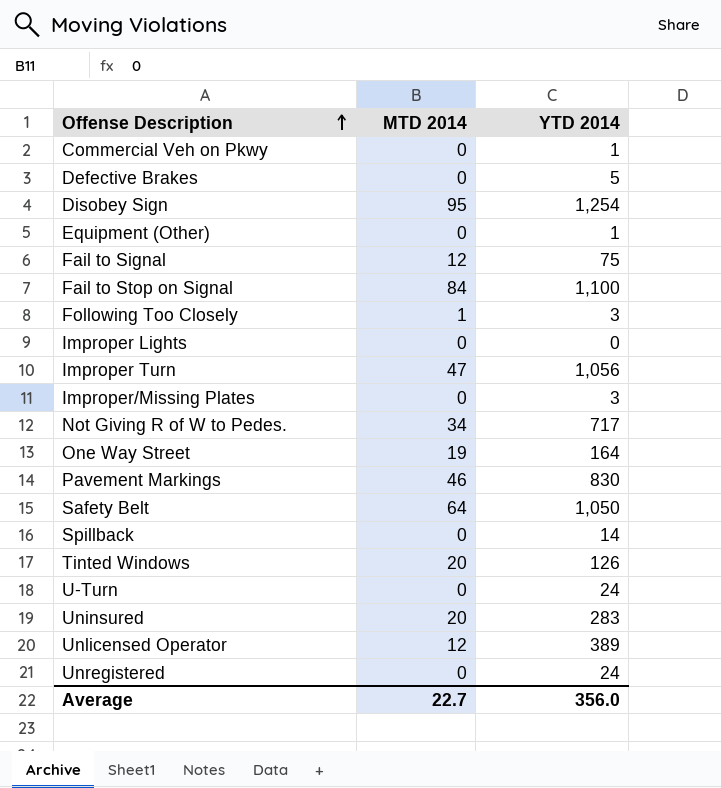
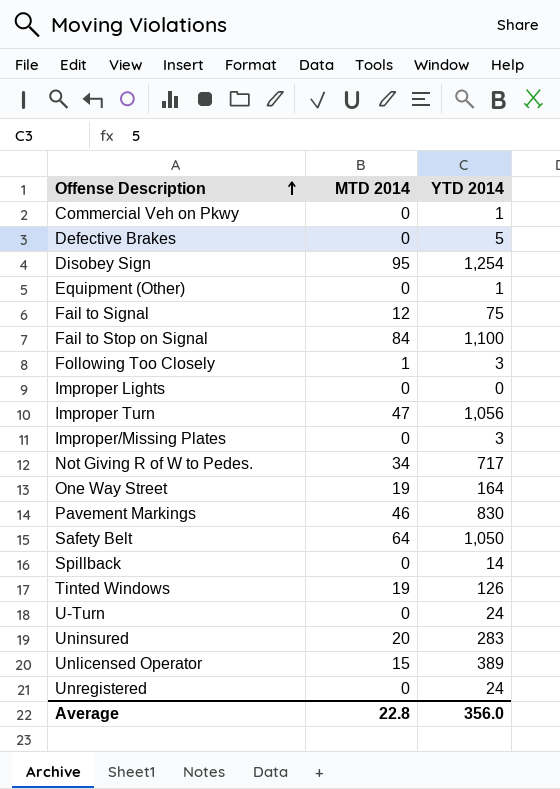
Tinted Windows | MTD 2014: 20 -> 19
Unlicensed Operator | MTD 2014: 12 -> 15
Average | MTD 2014: 22.7 -> 22.8

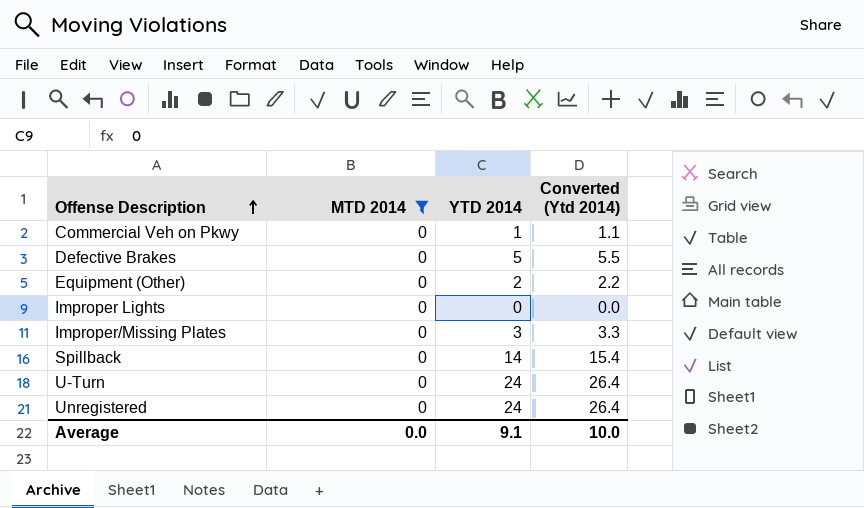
filter: none -> MTD 2014 = 0
column Converted (Ytd 2014) | formula: none -> [YTD 2014] * 1.1
Equipment (Other) | YTD 2014: 1 -> 2
Average | MTD 2014: 22.8 -> 0.0
Average | YTD 2014: 356.0 -> 9.1

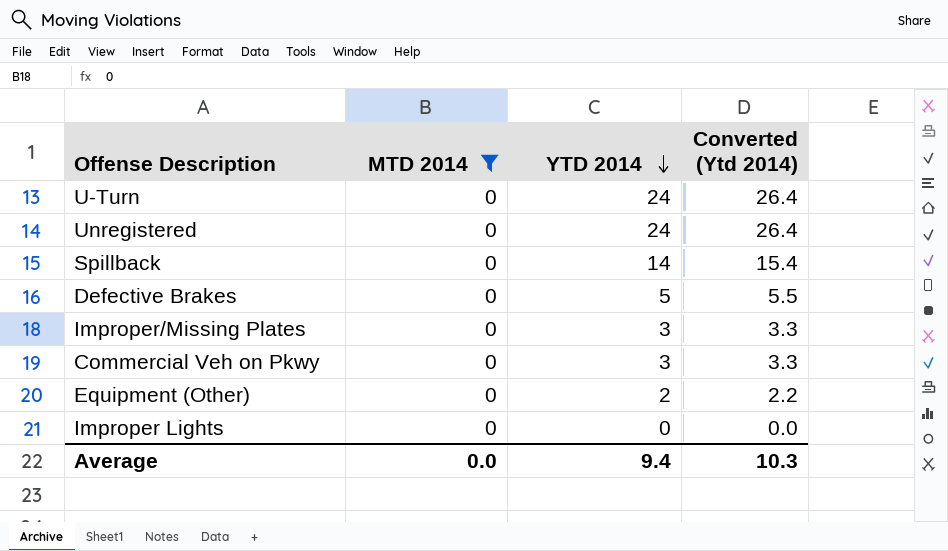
row order: Offense Description ascending -> YTD 2014 descending
Commercial Veh on Pkwy | YTD 2014: 1 -> 3
Commercial Veh on Pkwy | Converted (Ytd 2014): 1.1 -> 3.3
Average | YTD 2014: 9.1 -> 9.4
Average | Converted (Ytd 2014): 10.0 -> 10.3

